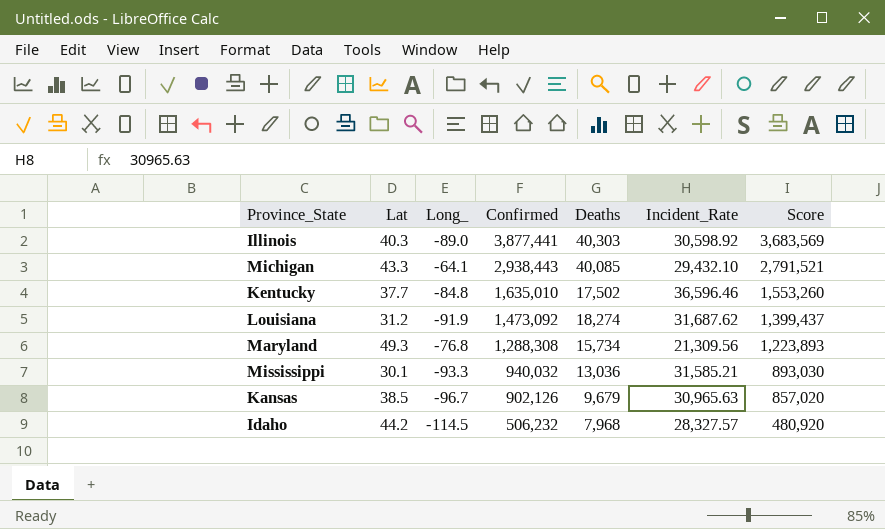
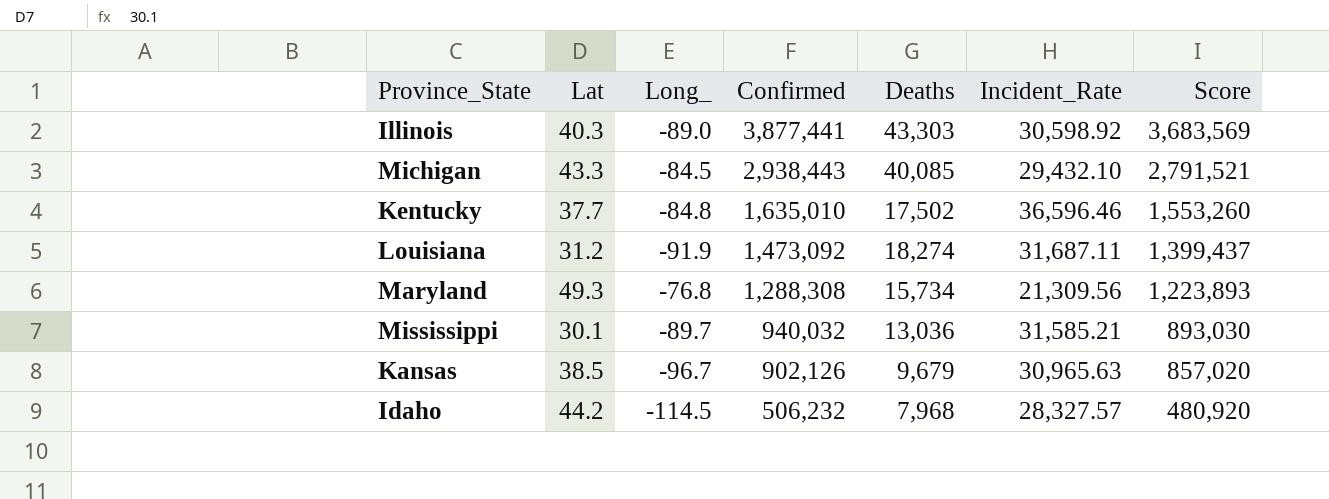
Illinois | Deaths: 40,303 -> 43,303
Michigan | Long_: -64.1 -> -84.5
Louisiana | Incident_Rate: 31,687.62 -> 31,687.11
Mississippi | Long_: -93.3 -> -89.7

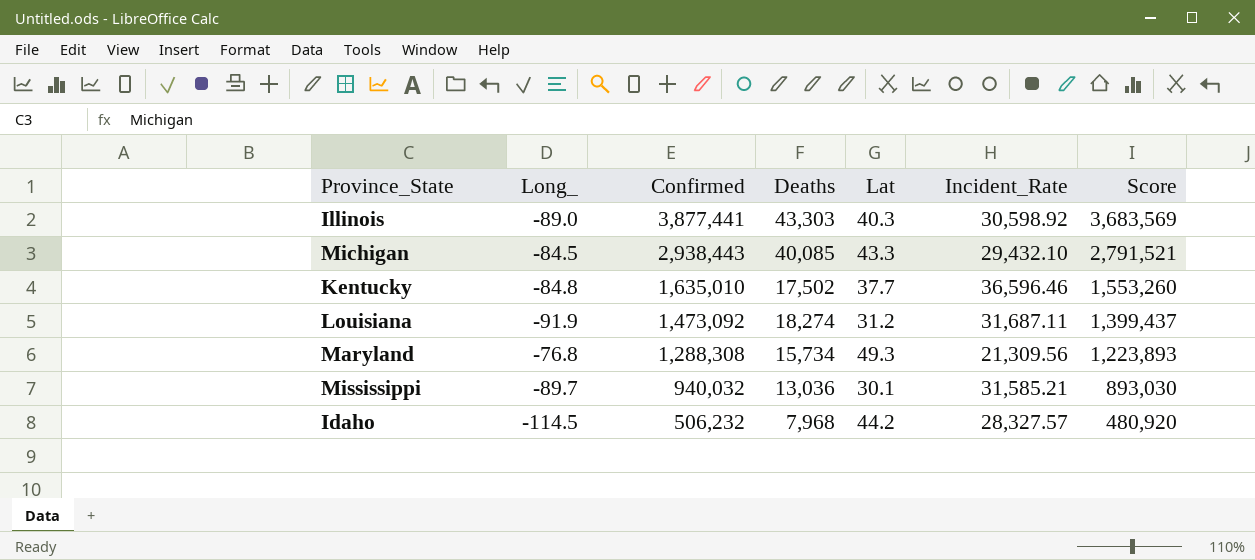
column Lat | position: 2 -> 5
row Kansas: 38.5 | -96.7 | 902,126 | 9,679 | 30,965.63 | 857,020 -> none

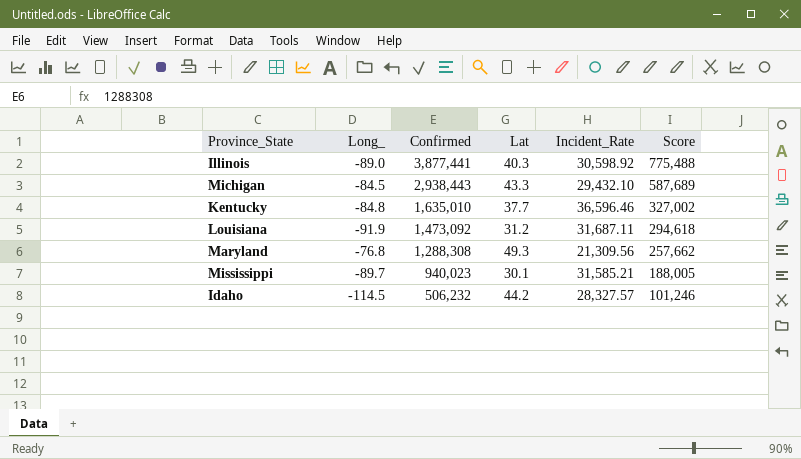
column Deaths | position: 4 -> none
column Score | formula: [Confirmed] * 0.95 -> [Confirmed] * 0.2
Mississippi | Confirmed: 940,032 -> 940,023

